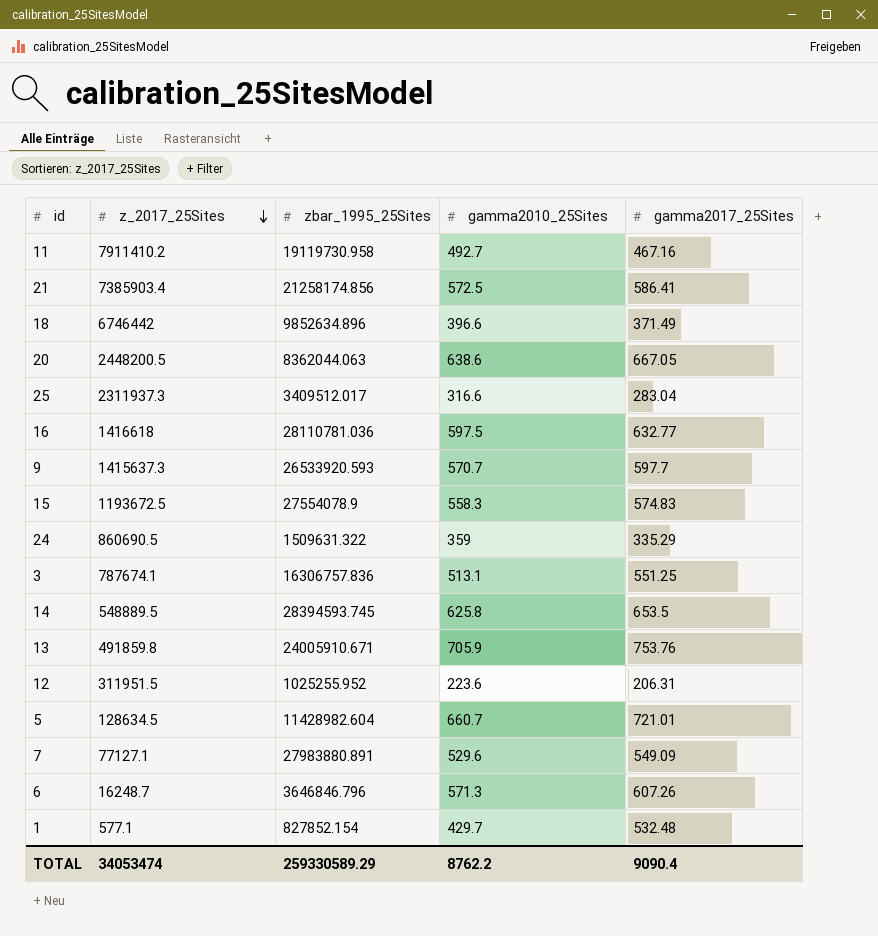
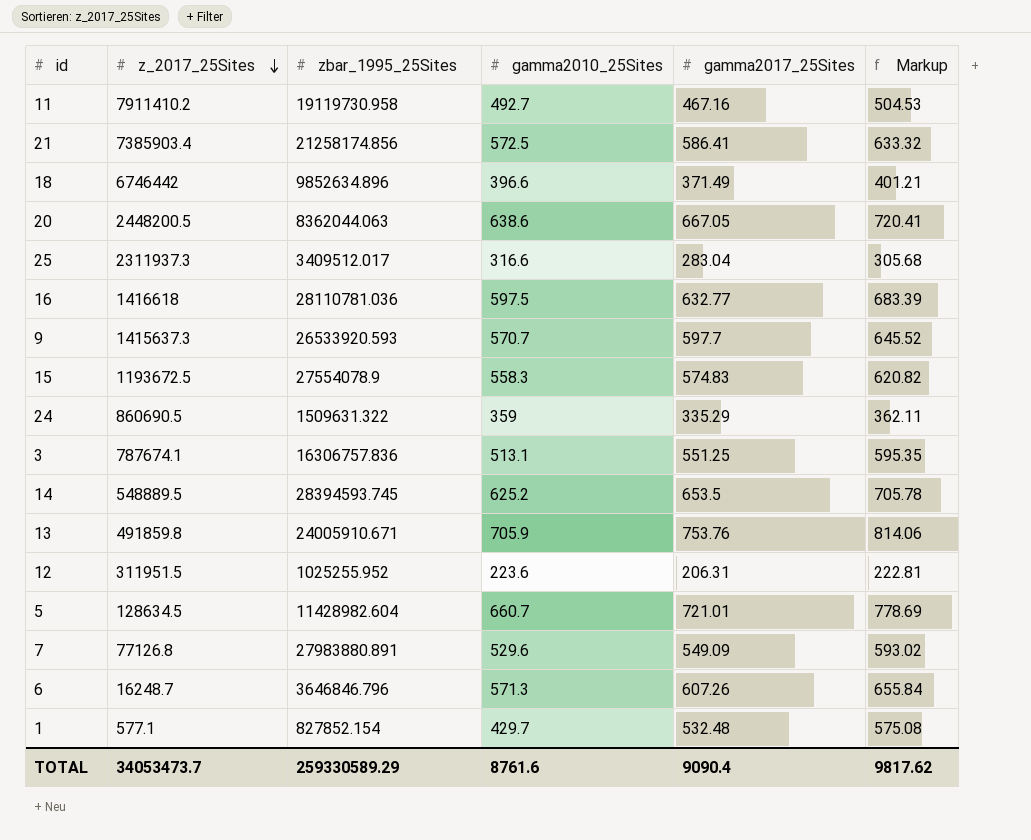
column Markup | formula: none -> [gamma2017_25Sites] * 1.08
14 | gamma2010_25Sites: 625.8 -> 625.2
7 | z_2017_25Sites: 77127.1 -> 77126.8
TOTAL | z_2017_25Sites: 34053474 -> 34053473.7
TOTAL | gamma2010_25Sites: 8762.2 -> 8761.6

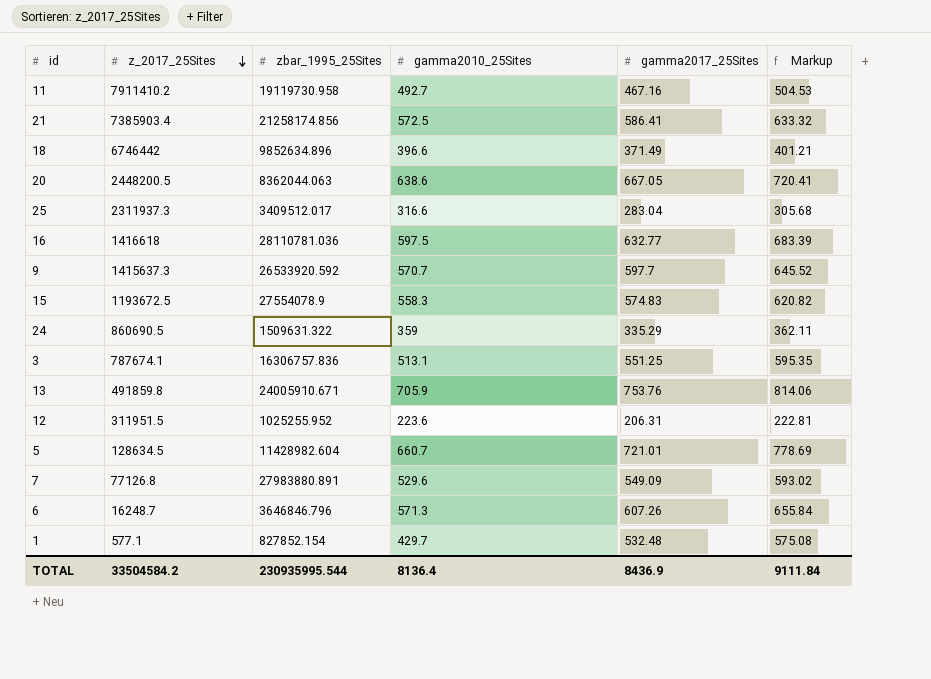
row 14: 548889.5 | 28394593.745 | 625.2 | 653.5 | 705.78 -> none
9 | zbar_1995_25Sites: 26533920.593 -> 26533920.592
TOTAL | z_2017_25Sites: 34053473.7 -> 33504584.2
TOTAL | zbar_1995_25Sites: 259330589.29 -> 230935995.544
TOTAL | gamma2010_25Sites: 8761.6 -> 8136.4
TOTAL | gamma2017_25Sites: 9090.4 -> 8436.9
TOTAL | Markup: 9817.62 -> 9111.84

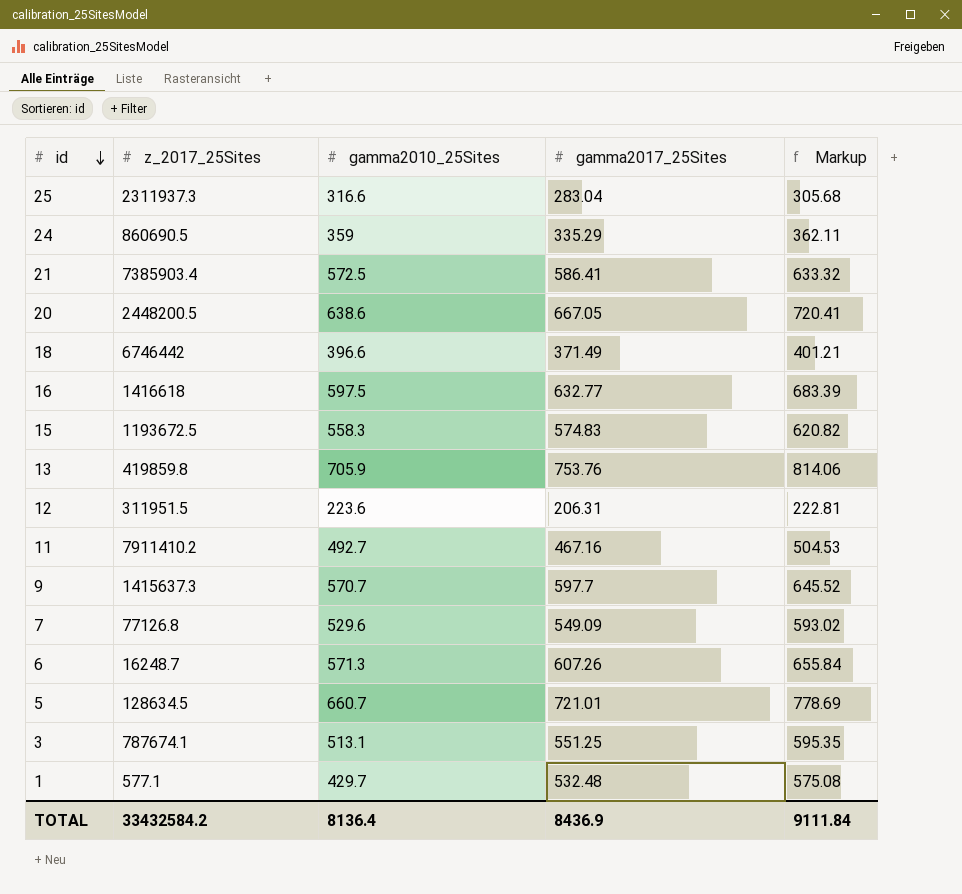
row order: z_2017_25Sites descending -> id descending
column zbar_1995_25Sites | position: 3 -> none
13 | z_2017_25Sites: 491859.8 -> 419859.8
TOTAL | z_2017_25Sites: 33504584.2 -> 33432584.2

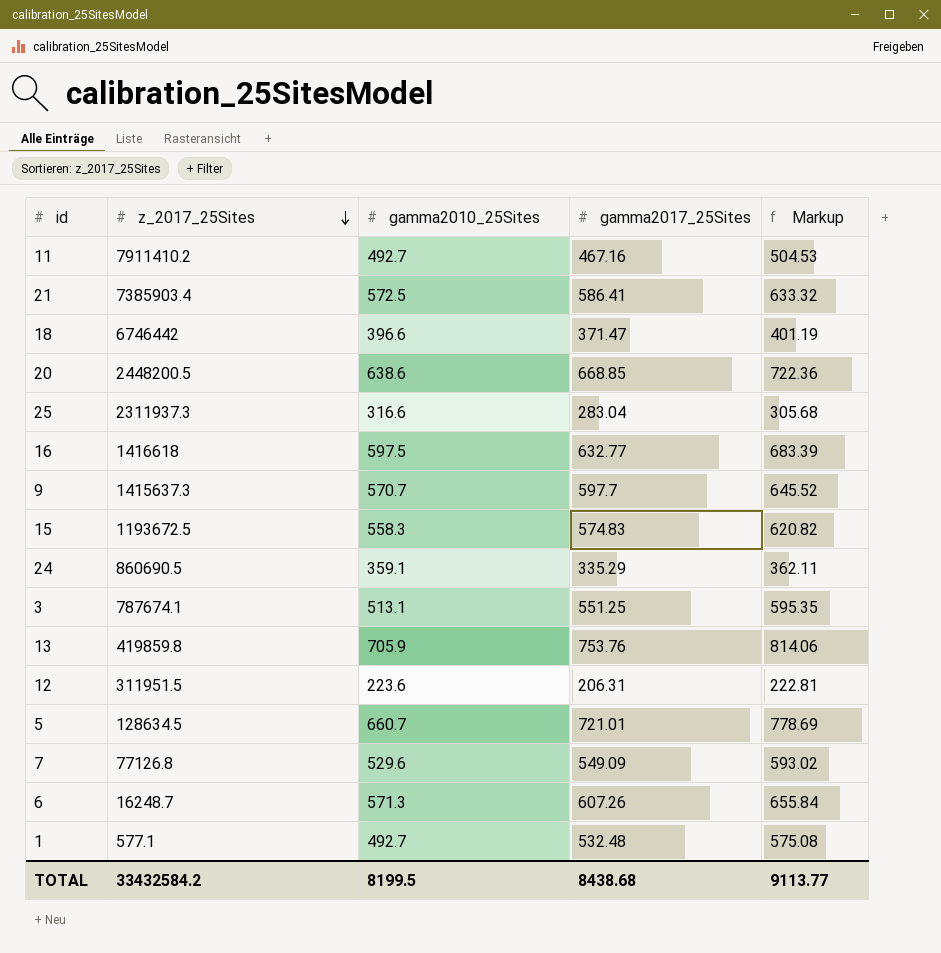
row order: id descending -> z_2017_25Sites descending
18 | gamma2017_25Sites: 371.49 -> 371.47
18 | Markup: 401.21 -> 401.19
20 | gamma2017_25Sites: 667.05 -> 668.85
20 | Markup: 720.41 -> 722.36
24 | gamma2010_25Sites: 359 -> 359.1
1 | gamma2010_25Sites: 429.7 -> 492.7
TOTAL | gamma2010_25Sites: 8136.4 -> 8199.5
TOTAL | gamma2017_25Sites: 8436.9 -> 8438.68
TOTAL | Markup: 9111.84 -> 9113.77

